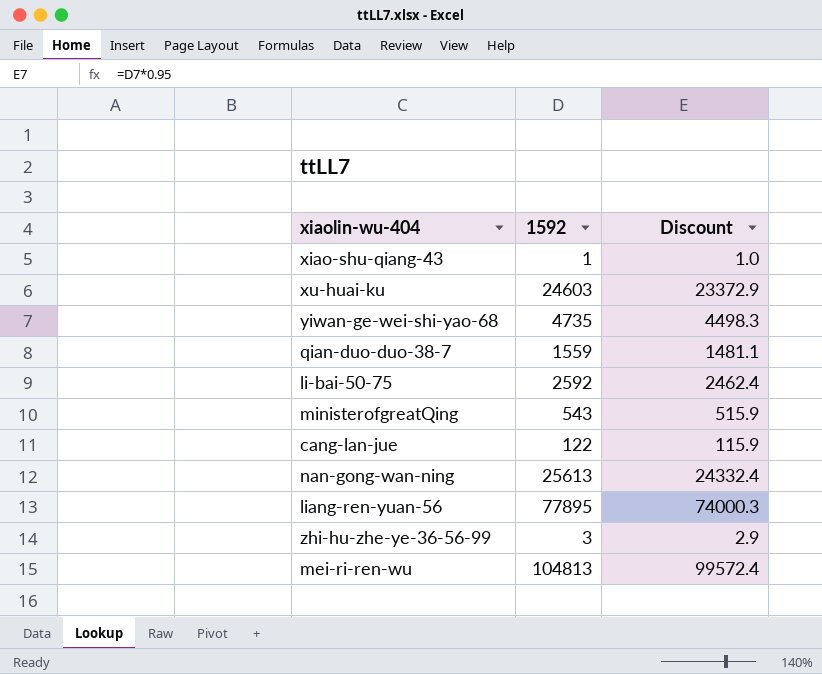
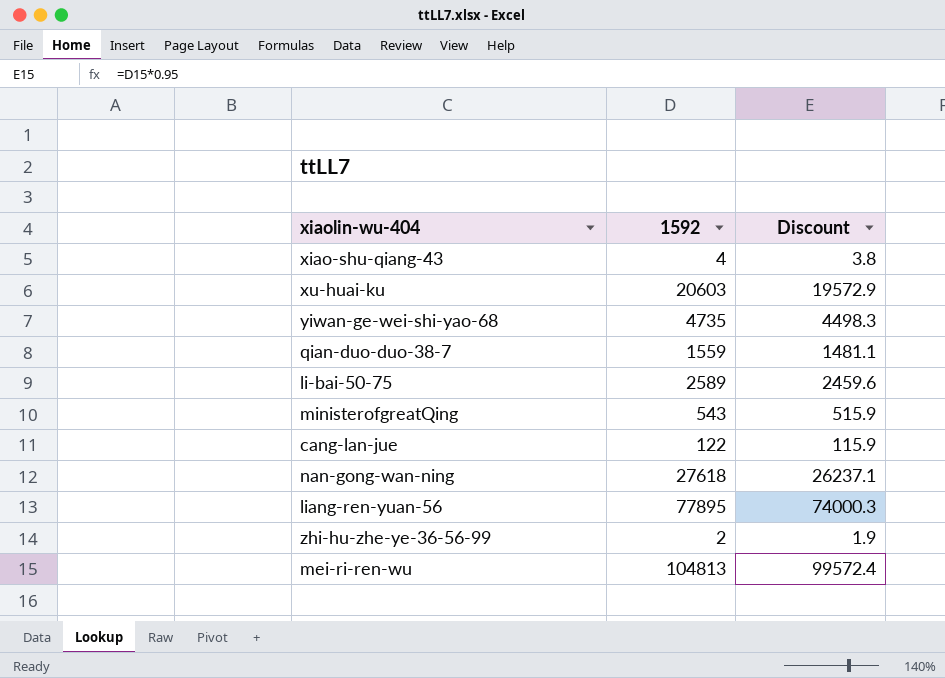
xiao-shu-qiang-43 | 1592: 1 -> 4
xiao-shu-qiang-43 | Discount: 1.0 -> 3.8
xu-huai-ku | 1592: 24603 -> 20603
xu-huai-ku | Discount: 23372.9 -> 19572.9
li-bai-50-75 | 1592: 2592 -> 2589
li-bai-50-75 | Discount: 2462.4 -> 2459.6
nan-gong-wan-ning | 1592: 25613 -> 27618
nan-gong-wan-ning | Discount: 24332.4 -> 26237.1
zhi-hu-zhe-ye-36-56-99 | 1592: 3 -> 2
zhi-hu-zhe-ye-36-56-99 | Discount: 2.9 -> 1.9

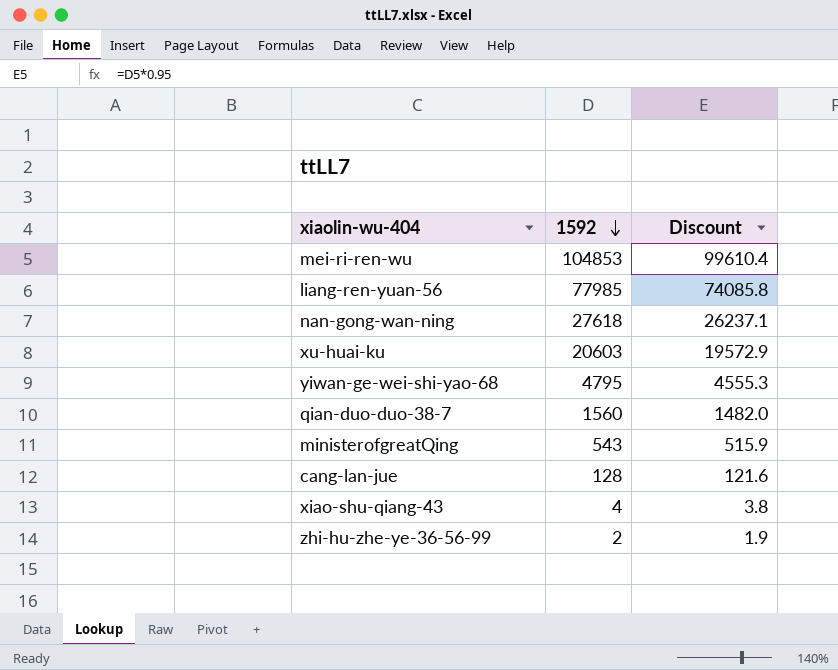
row order: none -> 1592 descending
row li-bai-50-75: 2589 | 2459.6 -> none
mei-ri-ren-wu | 1592: 104813 -> 104853
mei-ri-ren-wu | Discount: 99572.4 -> 99610.4
liang-ren-yuan-56 | 1592: 77895 -> 77985
liang-ren-yuan-56 | Discount: 74000.3 -> 74085.8
yiwan-ge-wei-shi-yao-68 | 1592: 4735 -> 4795
yiwan-ge-wei-shi-yao-68 | Discount: 4498.3 -> 4555.3
qian-duo-duo-38-7 | 1592: 1559 -> 1560
qian-duo-duo-38-7 | Discount: 1481.1 -> 1482.0
cang-lan-jue | 1592: 122 -> 128
cang-lan-jue | Discount: 115.9 -> 121.6

